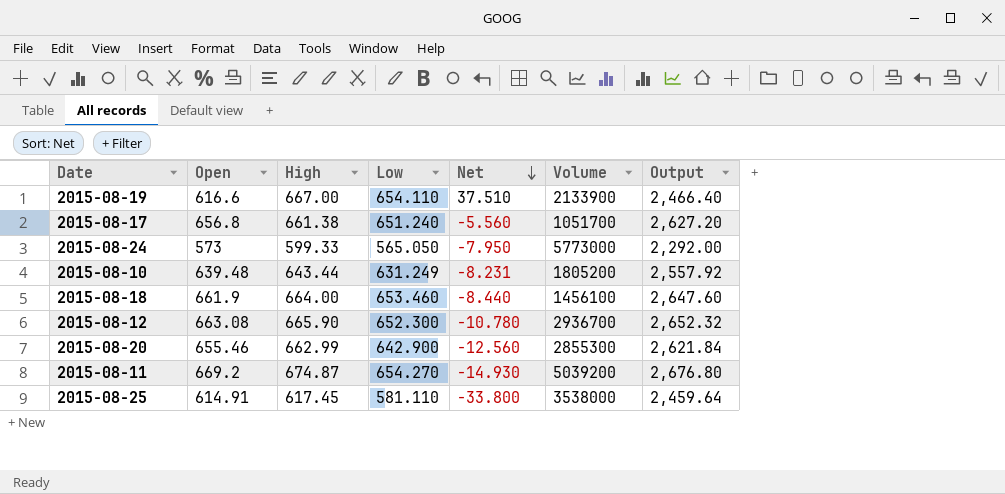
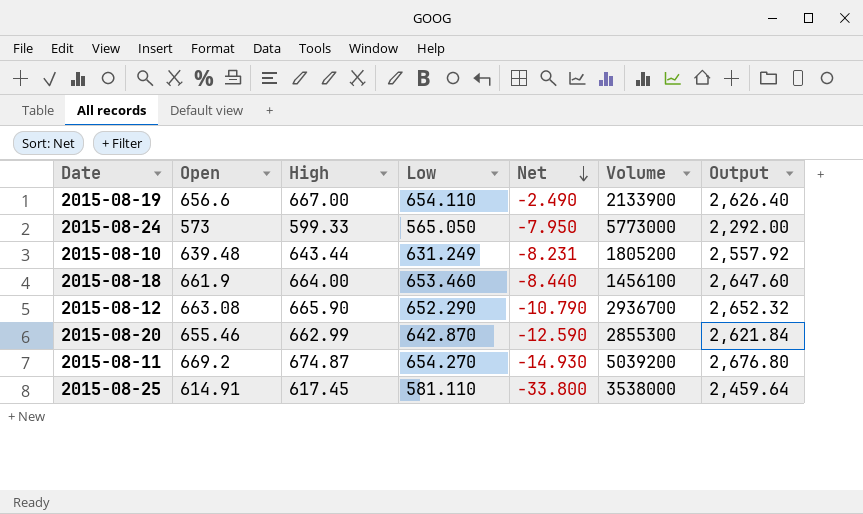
row 2015-08-17: 656.8 | 661.38 | 651.240 | -5.560 | 1051700 | 2,627.20 -> none
2015-08-19 | Open: 616.6 -> 656.6
2015-08-19 | Net: 37.510 -> -2.490
2015-08-19 | Output: 2,466.40 -> 2,626.40
2015-08-12 | Low: 652.300 -> 652.290
2015-08-12 | Net: -10.780 -> -10.790
2015-08-20 | Low: 642.900 -> 642.870
2015-08-20 | Net: -12.560 -> -12.590

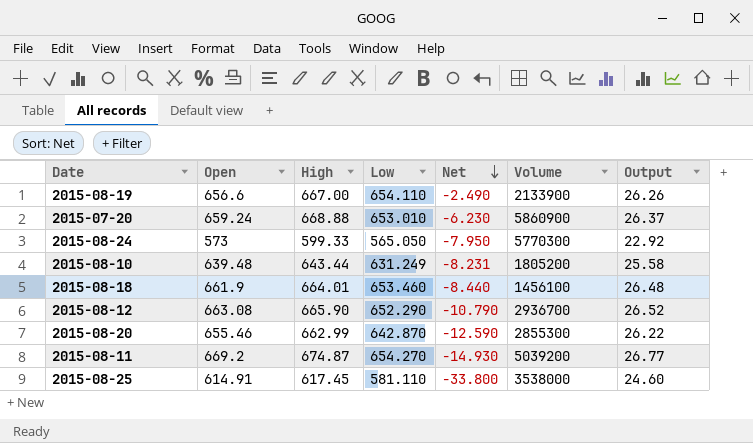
column Output | formula: [Open] * 4 -> [Open] * 0.04
row 2015-07-20: none -> 659.24 | 668.88 | 653.010 | -6.230 | 5860900 | 26.37
2015-08-24 | Volume: 5773000 -> 5770300
2015-08-18 | High: 664.00 -> 664.01

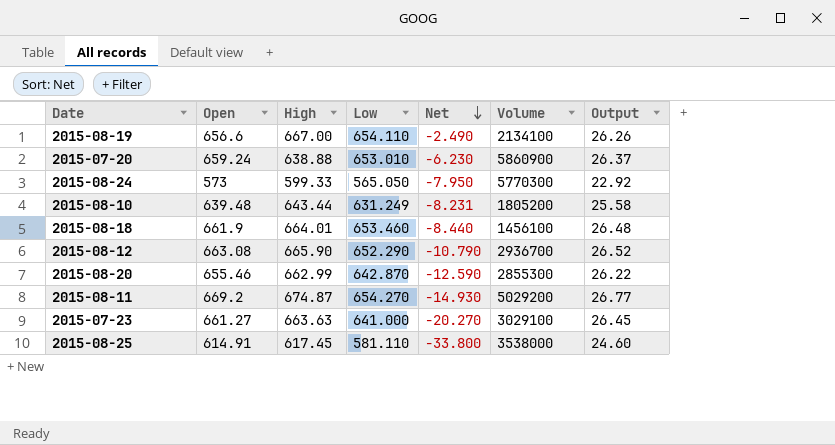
2015-08-19 | Volume: 2133900 -> 2134100
2015-07-20 | High: 668.88 -> 638.88
2015-08-11 | Volume: 5039200 -> 5029200
row 2015-07-23: none -> 661.27 | 663.63 | 641.000 | -20.270 | 3029100 | 26.45

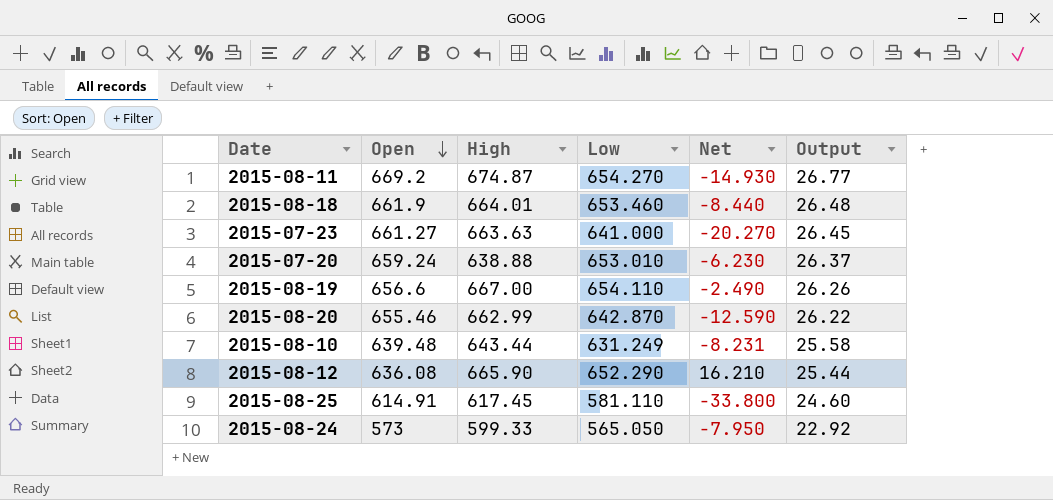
row order: Net descending -> Open descending
column Volume | position: 6 -> none
2015-08-12 | Open: 663.08 -> 636.08
2015-08-12 | Net: -10.790 -> 16.210
2015-08-12 | Output: 26.52 -> 25.44

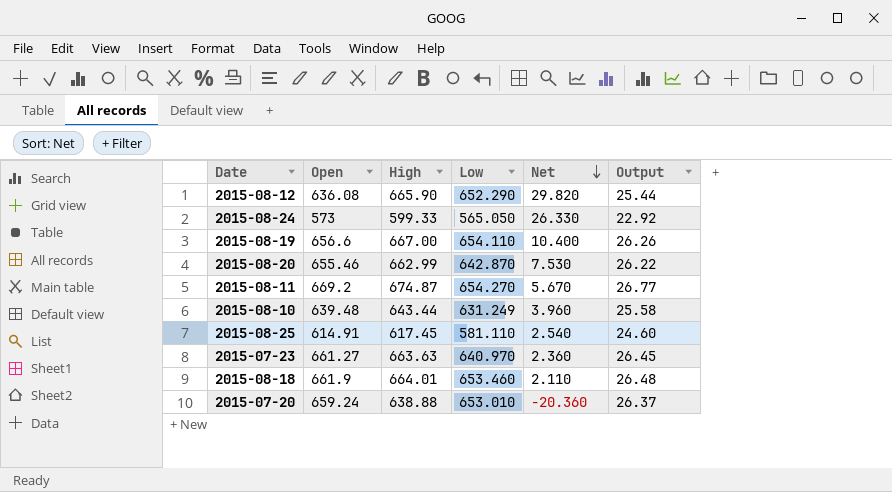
row order: Open descending -> Net descending
column Net | formula: [Low] - [Open] -> [High] - [Open]
2015-07-23 | Low: 641.000 -> 640.970

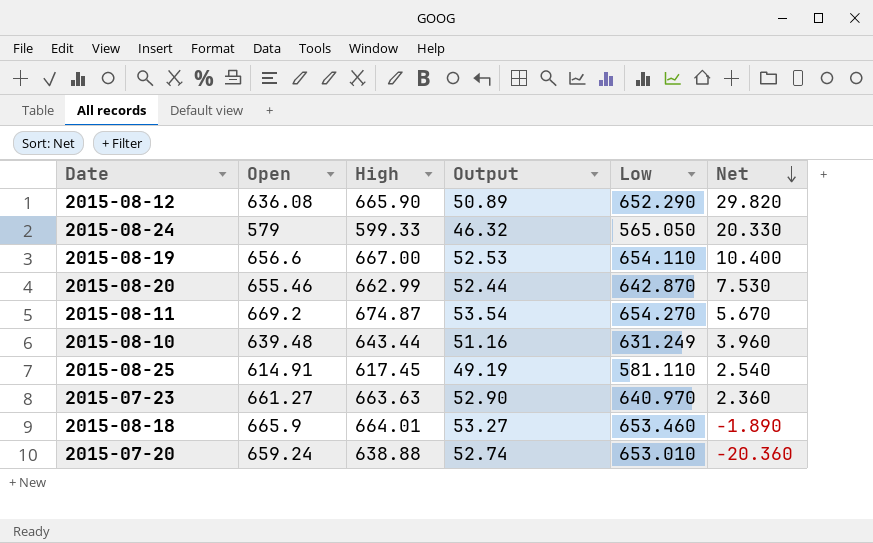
column Output | formula: [Open] * 0.04 -> [Open] * 0.08
column Output | position: 6 -> 4
2015-08-24 | Open: 573 -> 579
2015-08-24 | Net: 26.330 -> 20.330
2015-08-18 | Open: 661.9 -> 665.9
2015-08-18 | Net: 2.110 -> -1.890

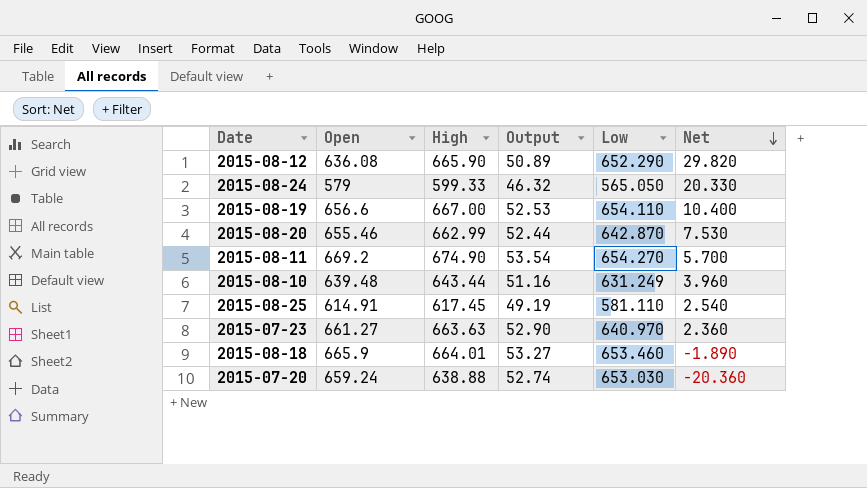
2015-08-11 | High: 674.87 -> 674.90
2015-08-11 | Net: 5.670 -> 5.700
2015-07-20 | Low: 653.010 -> 653.030

